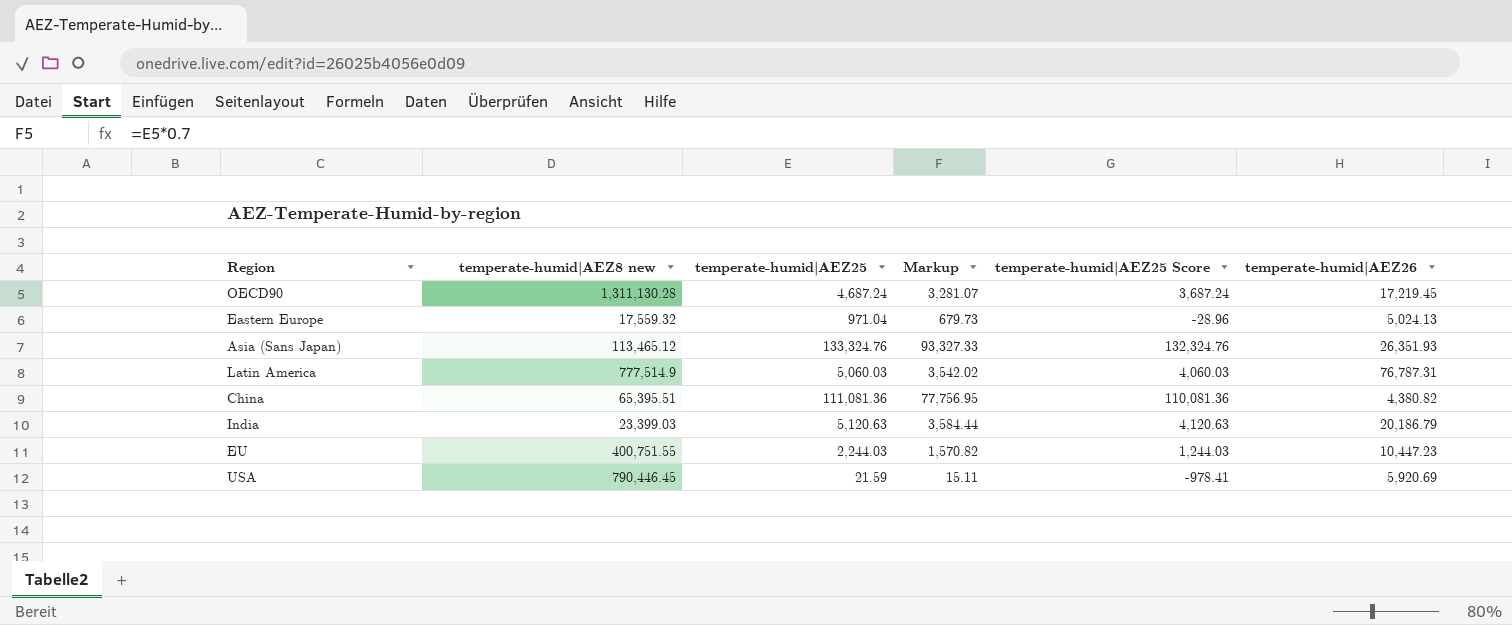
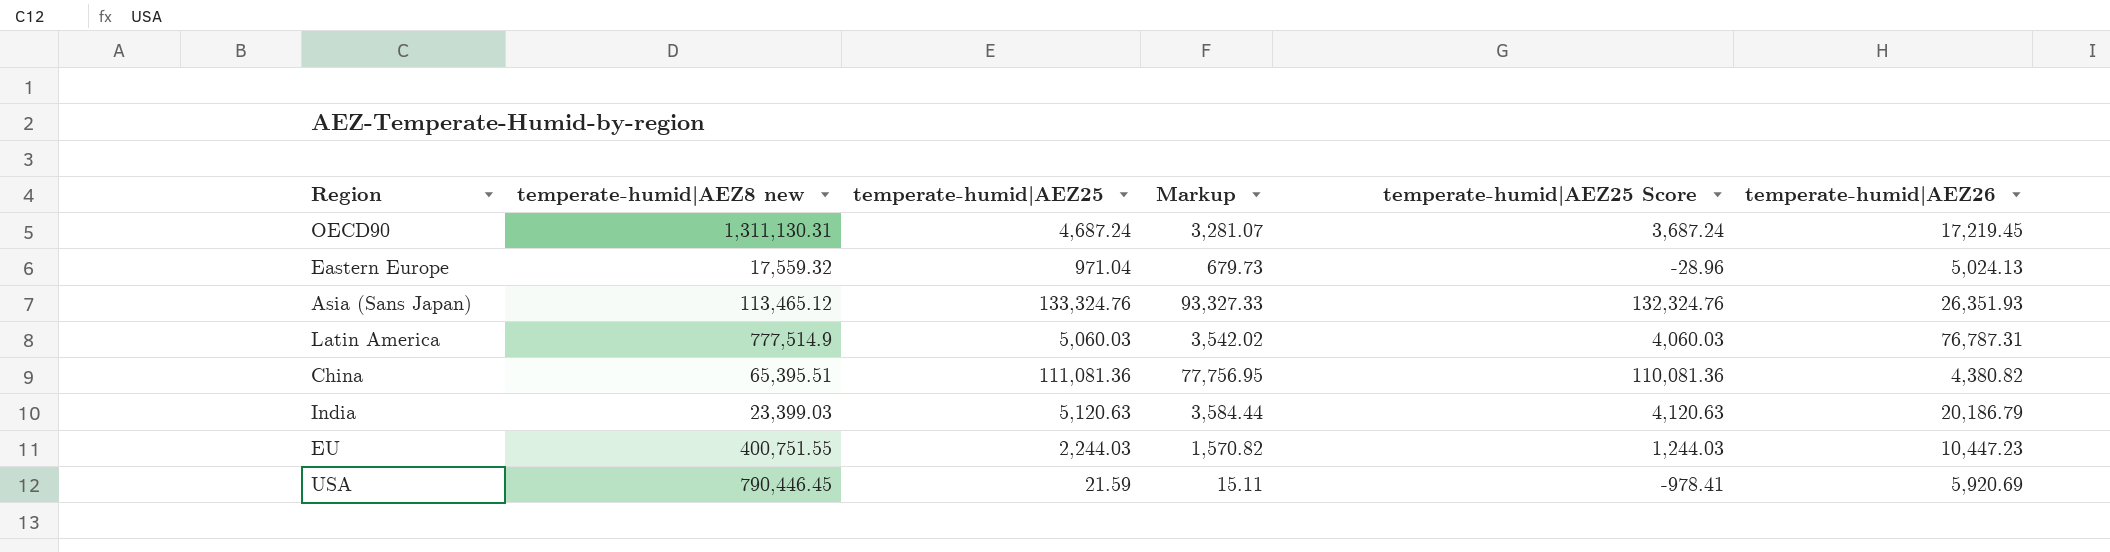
OECD90 | temperate-humid|AEZ8 new: 1,311,130.28 -> 1,311,130.31

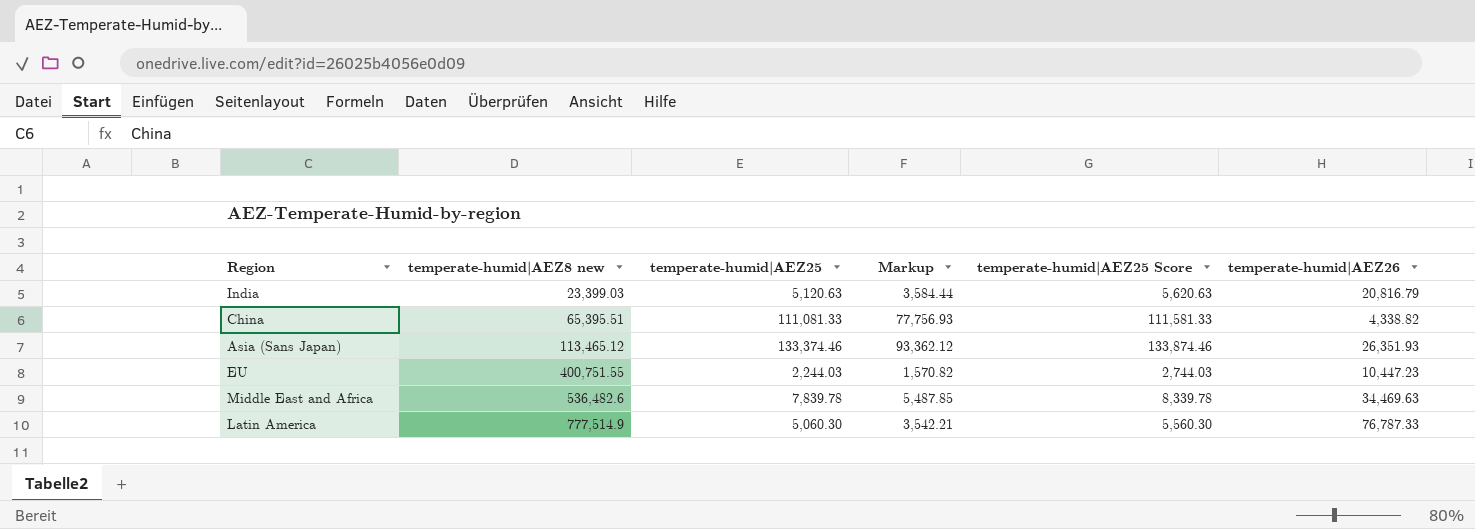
row order: none -> temperate-humid|AEZ8 new ascending
column temperate-humid|AEZ25 Score | formula: [temperate-humid|AEZ25] - 1000 -> [temperate-humid|AEZ25] + 500
row OECD90: 1,311,130.31 | 4,687.24 | 3,281.07 | 3,687.24 | 17,219.45 -> none
row Eastern Europe: 17,559.32 | 971.04 | 679.73 | -28.96 | 5,024.13 -> none
row USA: 790,446.45 | 21.59 | 15.11 | -978.41 | 5,920.69 -> none
India | temperate-humid|AEZ26: 20,186.79 -> 20,816.79
China | temperate-humid|AEZ25: 111,081.36 -> 111,081.33
China | Markup: 77,756.95 -> 77,756.93
China | temperate-humid|AEZ26: 4,380.82 -> 4,338.82
Asia (Sans Japan) | temperate-humid|AEZ25: 133,324.76 -> 133,374.46
Asia (Sans Japan) | Markup: 93,327.33 -> 93,362.12
row Middle East and Africa: none -> 536,482.6 | 7,839.78 | 5,487.85 | 8,339.78 | 34,469.63
Latin America | temperate-humid|AEZ25: 5,060.03 -> 5,060.30
Latin America | Markup: 3,542.02 -> 3,542.21
Latin America | temperate-humid|AEZ26: 76,787.31 -> 76,787.33

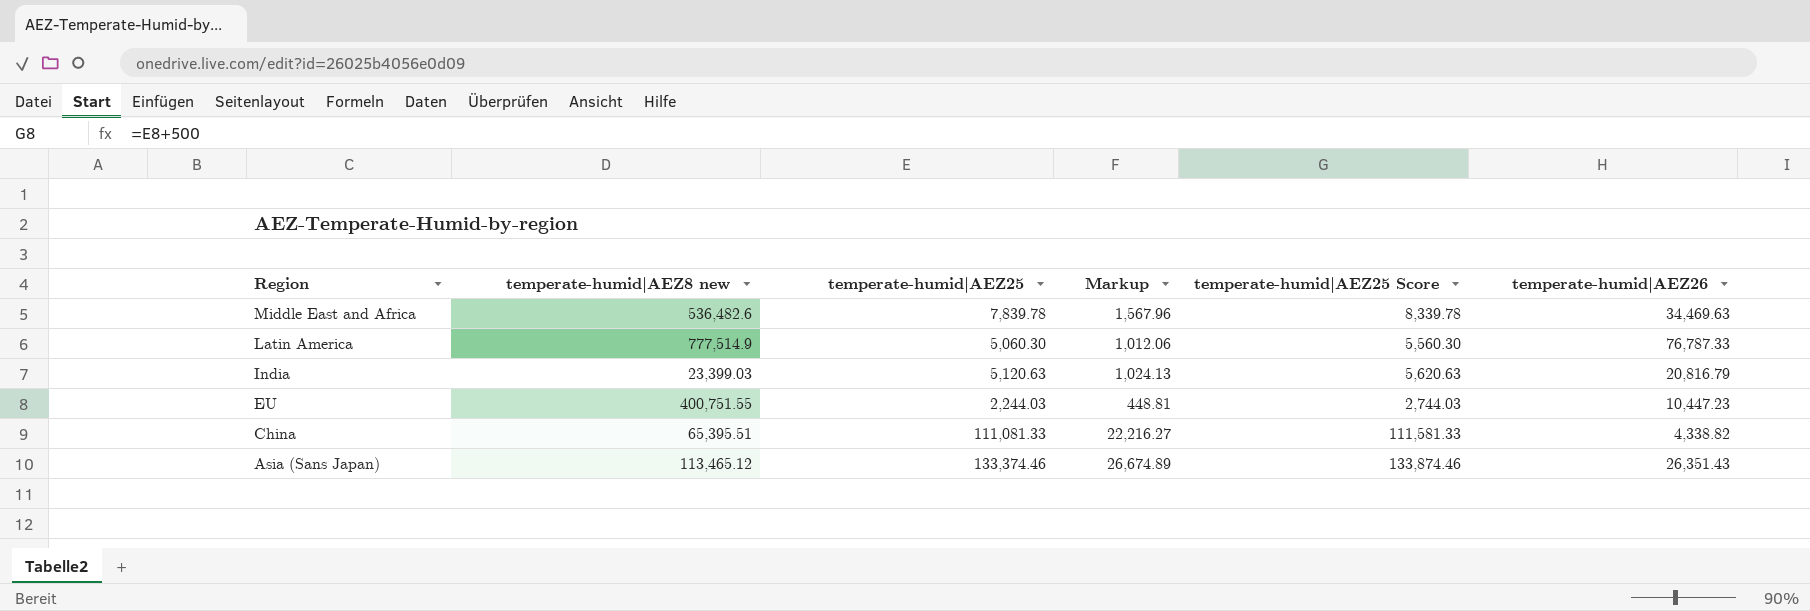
row order: temperate-humid|AEZ8 new ascending -> Region descending
column Markup | formula: [temperate-humid|AEZ25] * 0.7 -> [temperate-humid|AEZ25] * 0.2
Asia (Sans Japan) | temperate-humid|AEZ26: 26,351.93 -> 26,351.43

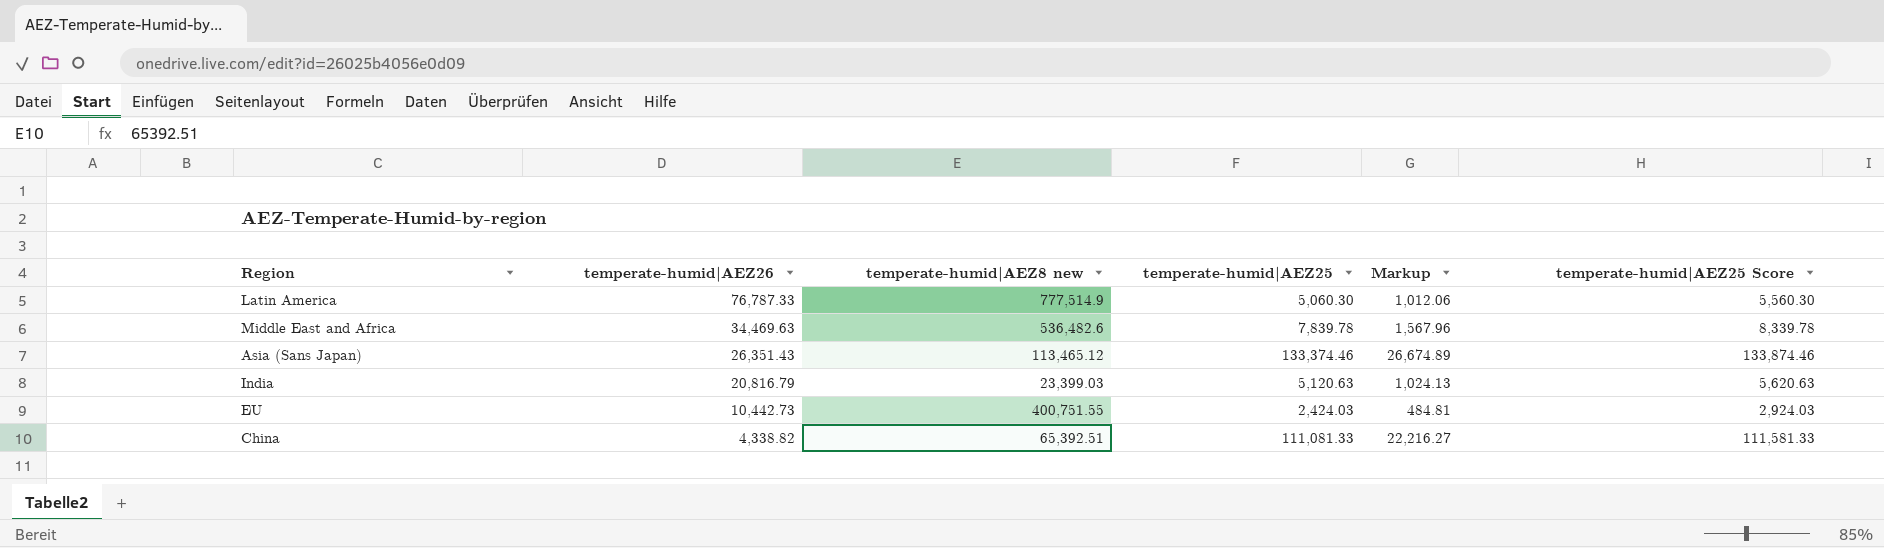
row order: Region descending -> temperate-humid|AEZ26 descending
column temperate-humid|AEZ26 | position: 6 -> 2
EU | temperate-humid|AEZ26: 10,447.23 -> 10,442.73
EU | temperate-humid|AEZ25: 2,244.03 -> 2,424.03
EU | Markup: 448.81 -> 484.81
EU | temperate-humid|AEZ25 Score: 2,744.03 -> 2,924.03
China | temperate-humid|AEZ8 new: 65,395.51 -> 65,392.51

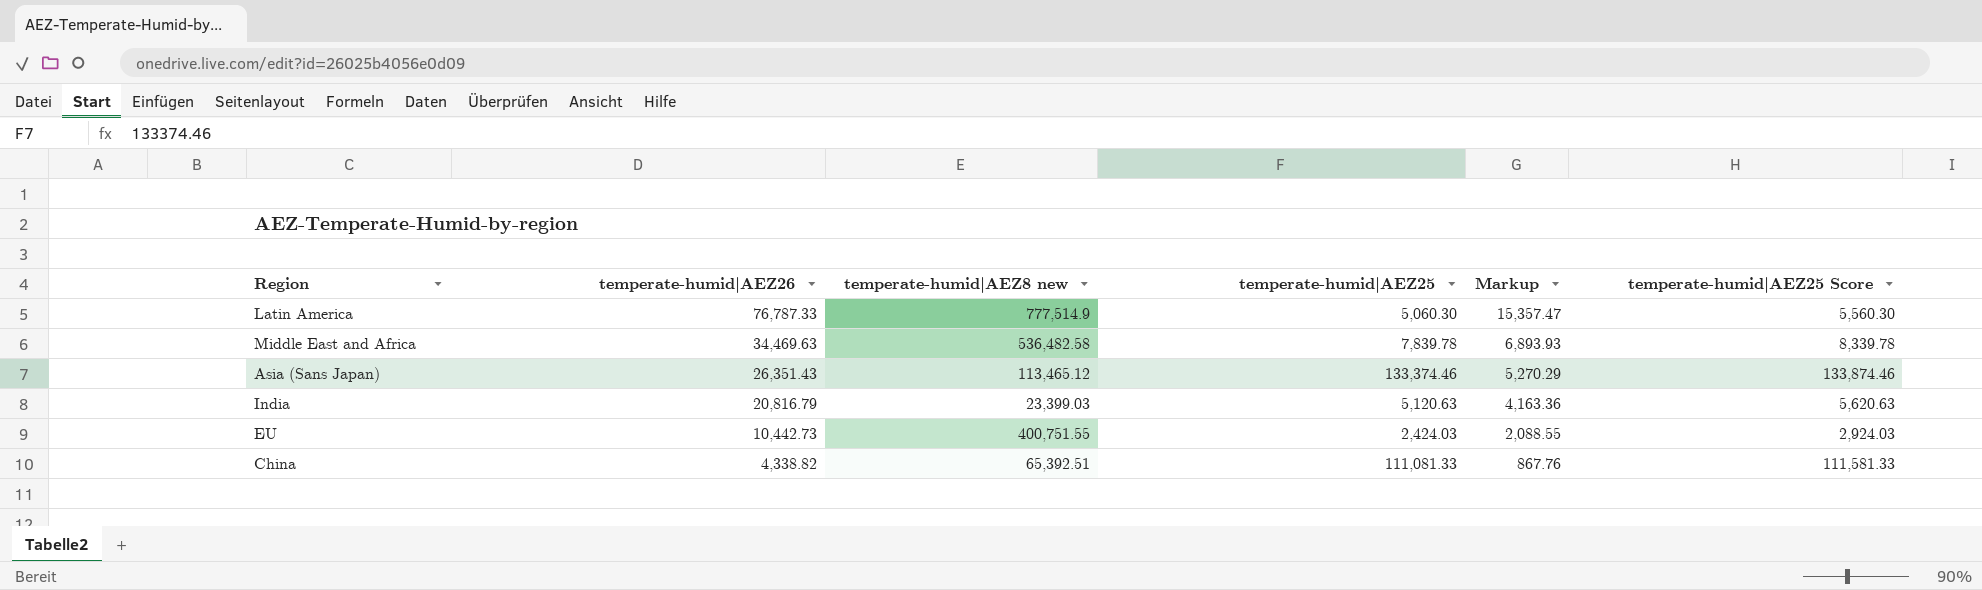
column Markup | formula: [temperate-humid|AEZ25] * 0.2 -> [temperate-humid|AEZ26] * 0.2
Middle East and Africa | temperate-humid|AEZ8 new: 536,482.6 -> 536,482.58

